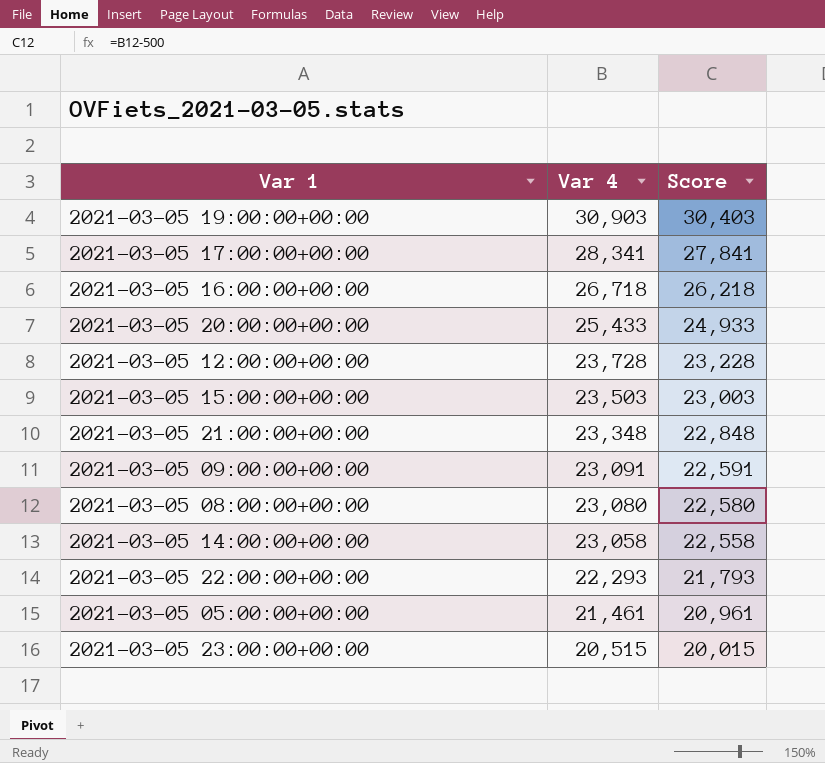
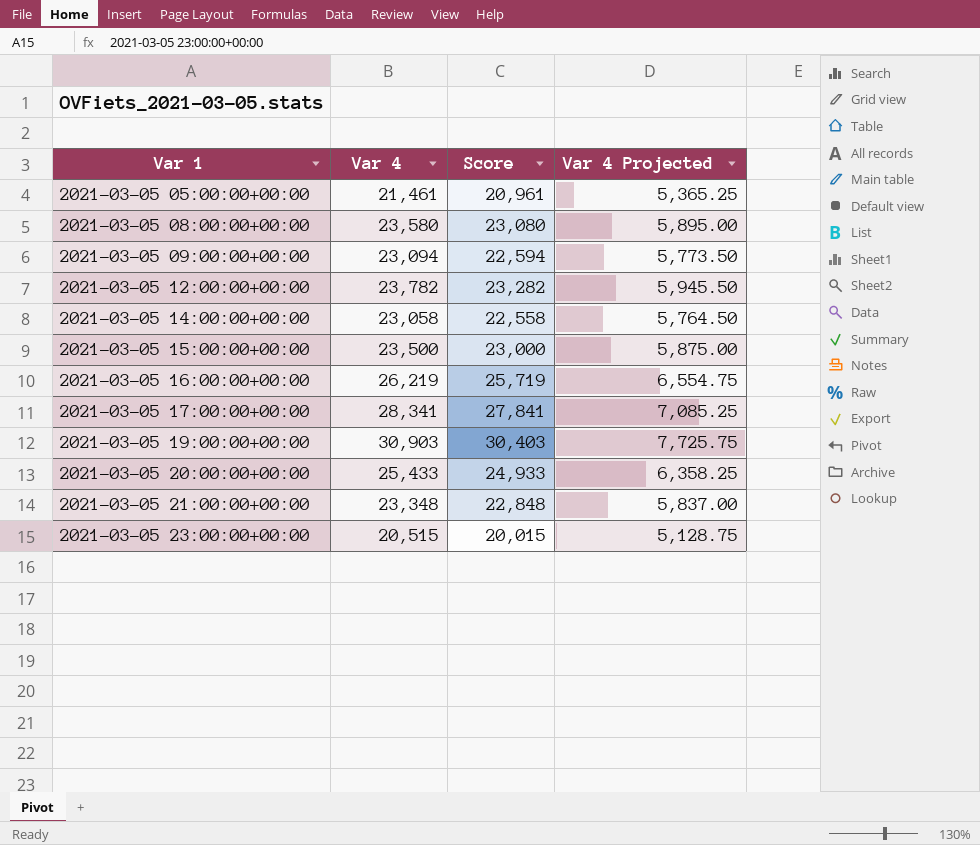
row order: Var 4 descending -> Var 1 ascending
column Var 4 Projected | formula: none -> [Var 4] * 0.25
row 2021-03-05 22:00:00+00:00: 22,293 | 21,793 -> none
2021-03-05 08:00:00+00:00 | Var 4: 23,080 -> 23,580
2021-03-05 08:00:00+00:00 | Score: 22,580 -> 23,080
2021-03-05 09:00:00+00:00 | Var 4: 23,091 -> 23,094
2021-03-05 09:00:00+00:00 | Score: 22,591 -> 22,594
2021-03-05 12:00:00+00:00 | Var 4: 23,728 -> 23,782
2021-03-05 12:00:00+00:00 | Score: 23,228 -> 23,282
2021-03-05 15:00:00+00:00 | Var 4: 23,503 -> 23,500
2021-03-05 15:00:00+00:00 | Score: 23,003 -> 23,000
2021-03-05 16:00:00+00:00 | Var 4: 26,718 -> 26,219
2021-03-05 16:00:00+00:00 | Score: 26,218 -> 25,719

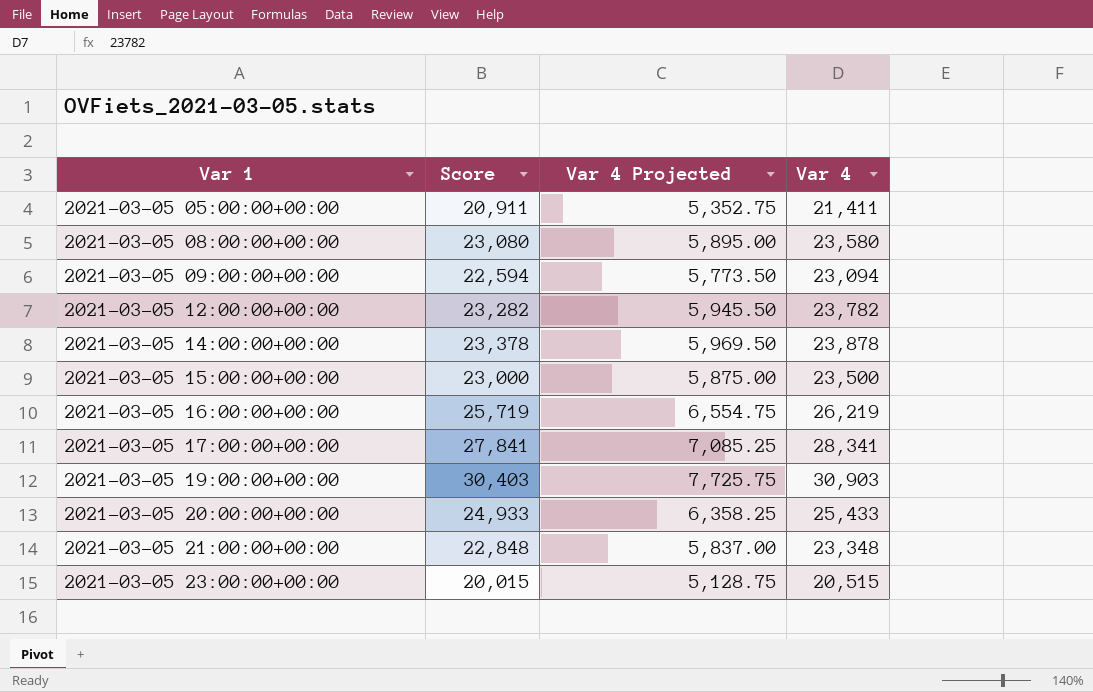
column Var 4 | position: 2 -> 4
2021-03-05 05:00:00+00:00 | Score: 20,961 -> 20,911
2021-03-05 05:00:00+00:00 | Var 4 Projected: 5,365.25 -> 5,352.75
2021-03-05 05:00:00+00:00 | Var 4: 21,461 -> 21,411
2021-03-05 14:00:00+00:00 | Score: 22,558 -> 23,378
2021-03-05 14:00:00+00:00 | Var 4 Projected: 5,764.50 -> 5,969.50
2021-03-05 14:00:00+00:00 | Var 4: 23,058 -> 23,878

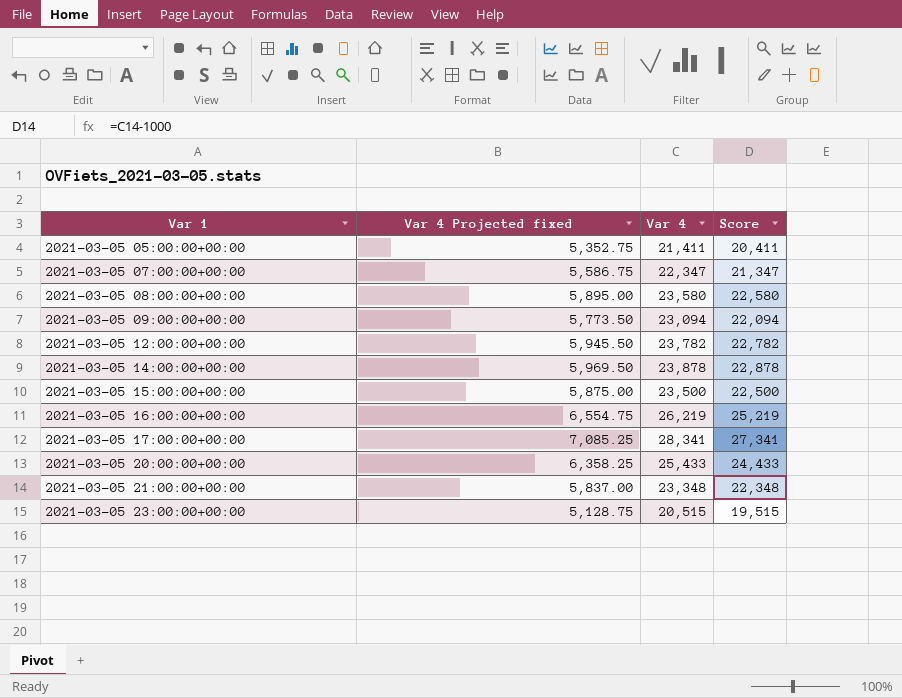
column name: Var 4 Projected -> Var 4 Projected fixed
column Score | formula: [Var 4] - 500 -> [Var 4] - 1000
column Score | position: 2 -> 4
row 2021-03-05 19:00:00+00:00: 30,403 | 7,725.75 | 30,903 -> none
row 2021-03-05 07:00:00+00:00: none -> 5,586.75 | 22,347 | 21,347

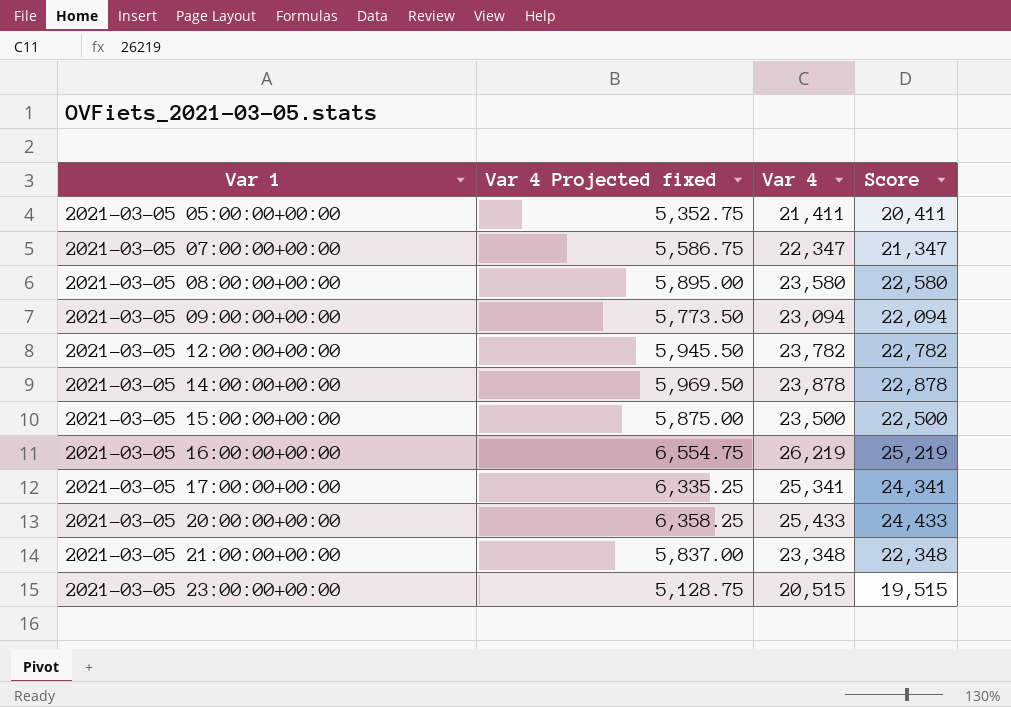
2021-03-05 17:00:00+00:00 | Var 4 Projected fixed: 7,085.25 -> 6,335.25
2021-03-05 17:00:00+00:00 | Var 4: 28,341 -> 25,341
2021-03-05 17:00:00+00:00 | Score: 27,341 -> 24,341

